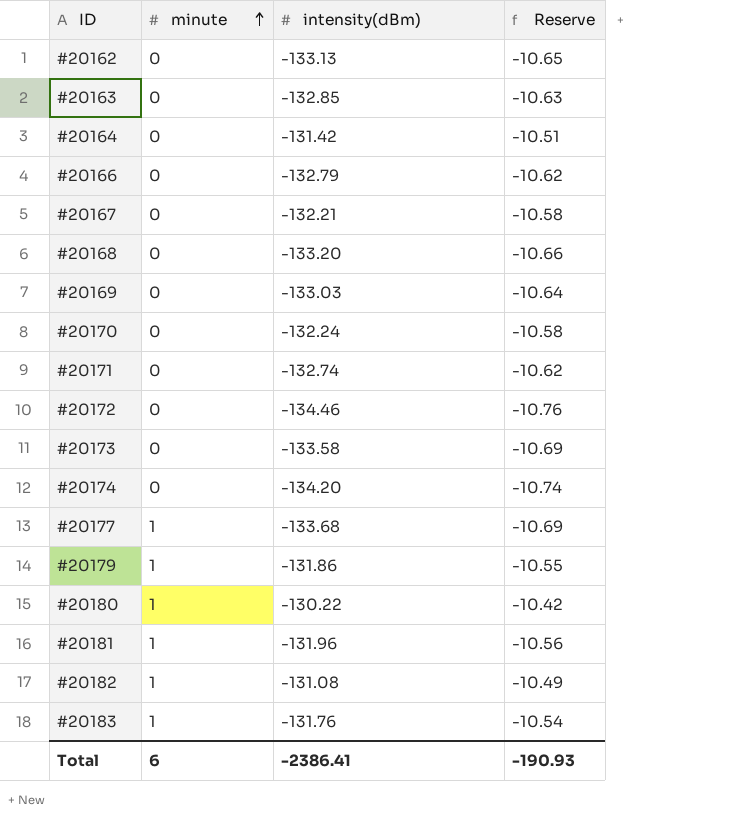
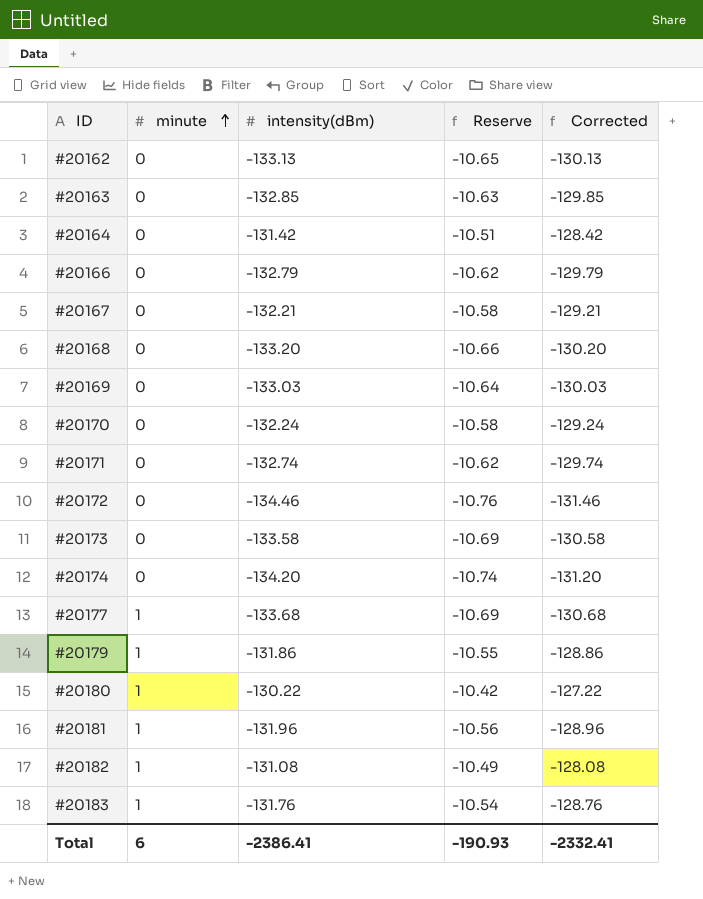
column Corrected | formula: none -> [intensity(dBm)] + 3

